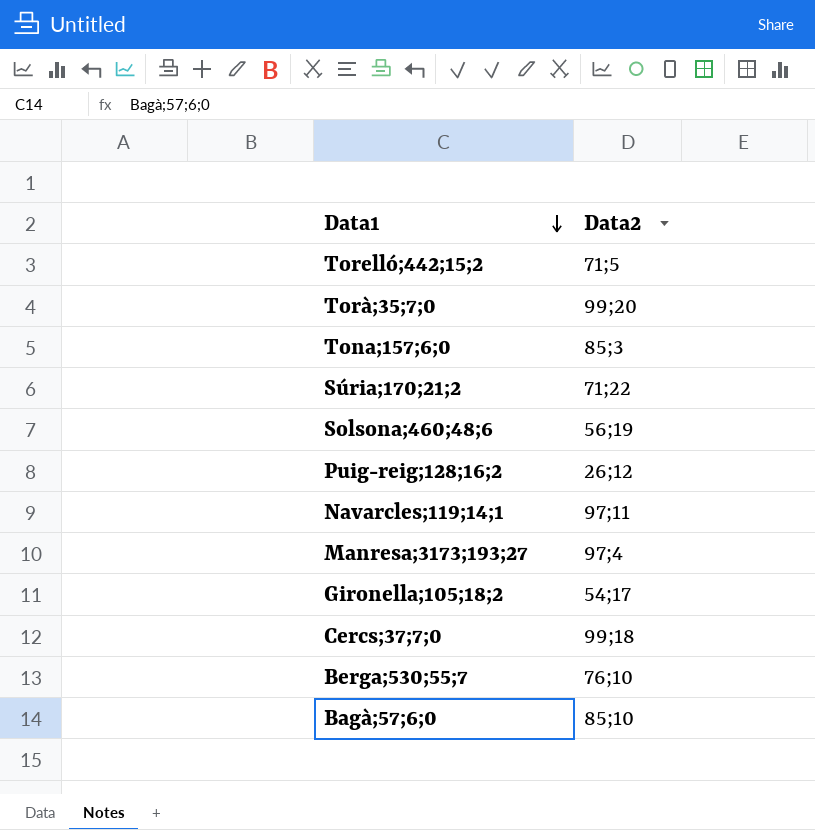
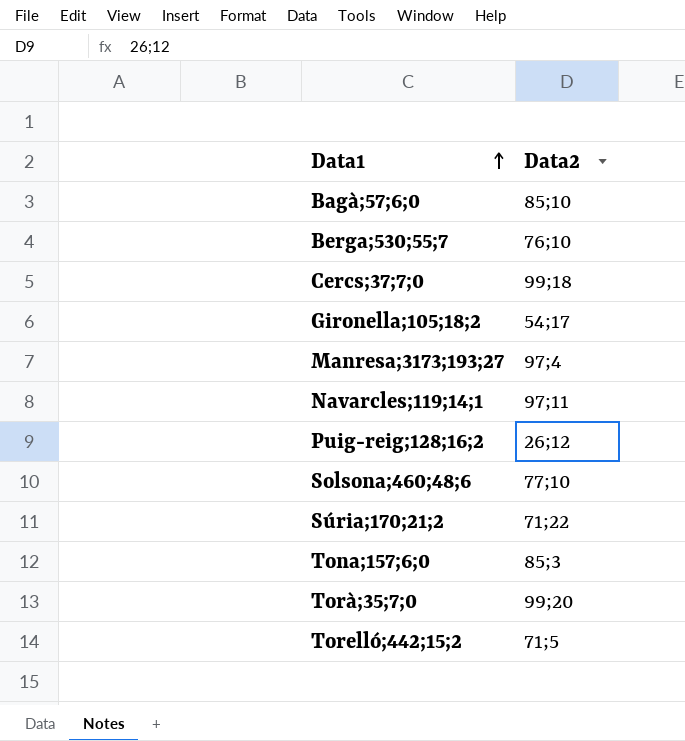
row order: Data1 descending -> Data1 ascending
Solsona;460;48;6 | Data2: 56;19 -> 77;10

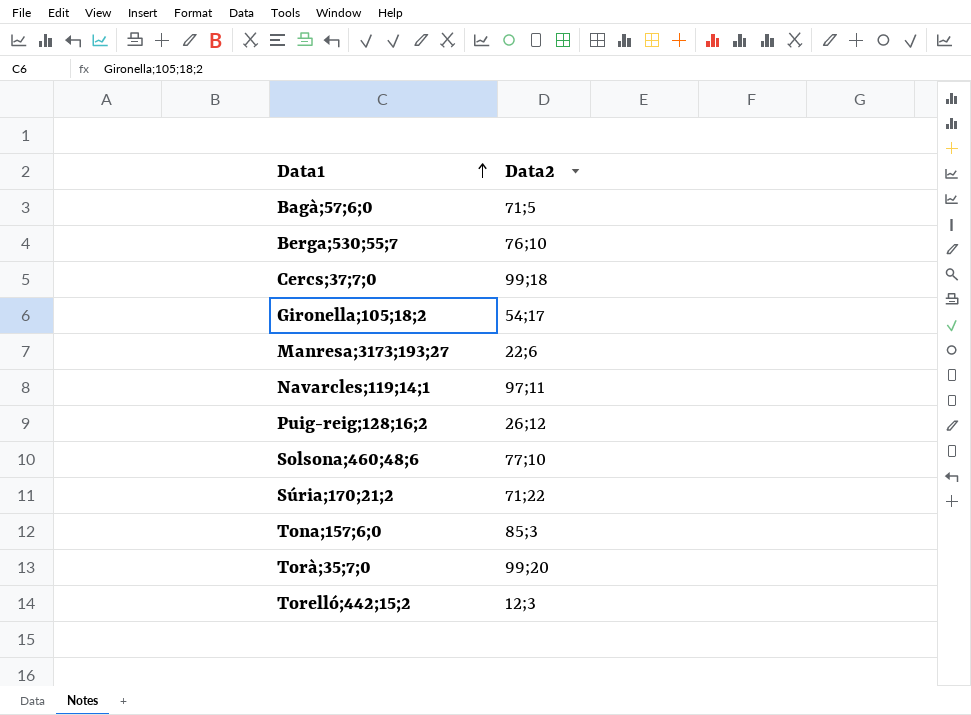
Bagà;57;6;0 | Data2: 85;10 -> 71;5
Manresa;3173;193;27 | Data2: 97;4 -> 22;6
Torelló;442;15;2 | Data2: 71;5 -> 12;3

